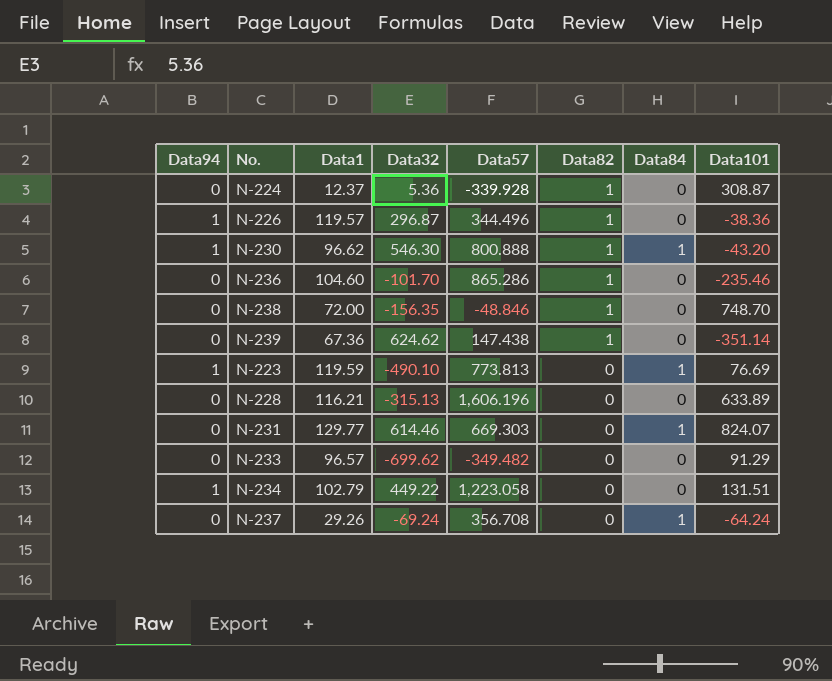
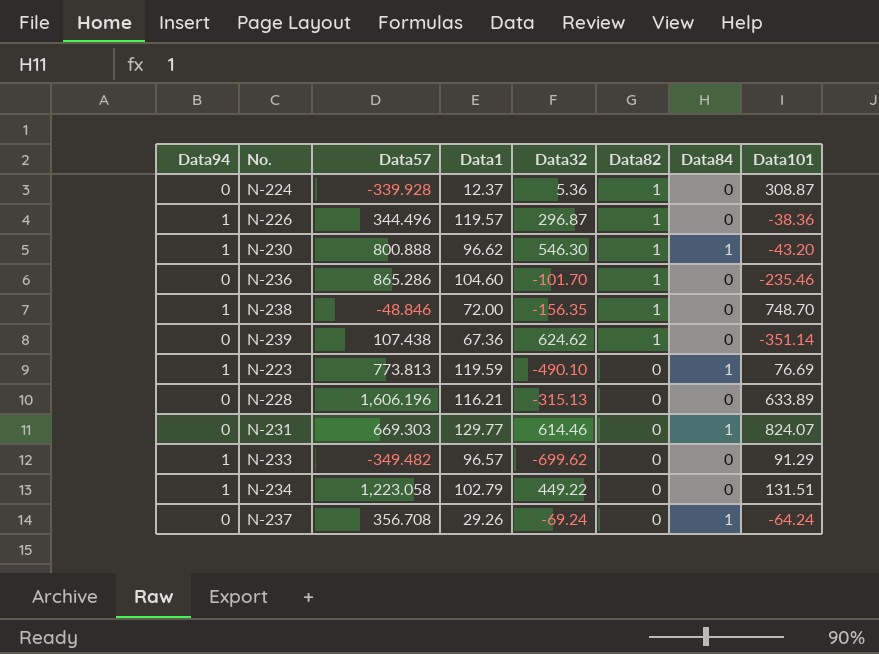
column Data57 | position: 5 -> 3
N-238 | Data94: 0 -> 1
N-239 | Data57: 147.438 -> 107.438
N-233 | Data94: 0 -> 1

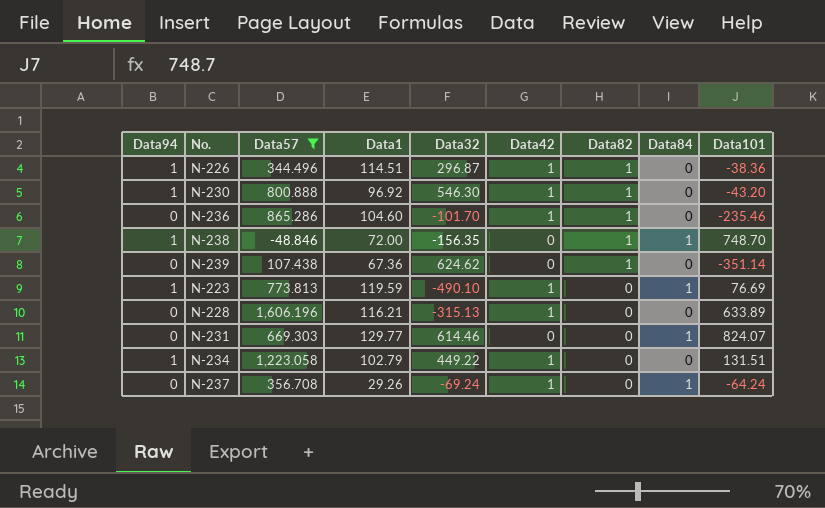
filter: none -> Data57 >= -48.846
column Data42 | position: none -> 6
N-226 | Data1: 119.57 -> 114.51
N-230 | Data1: 96.62 -> 96.92
N-230 | Data84: 1 -> 0
N-238 | Data84: 0 -> 1

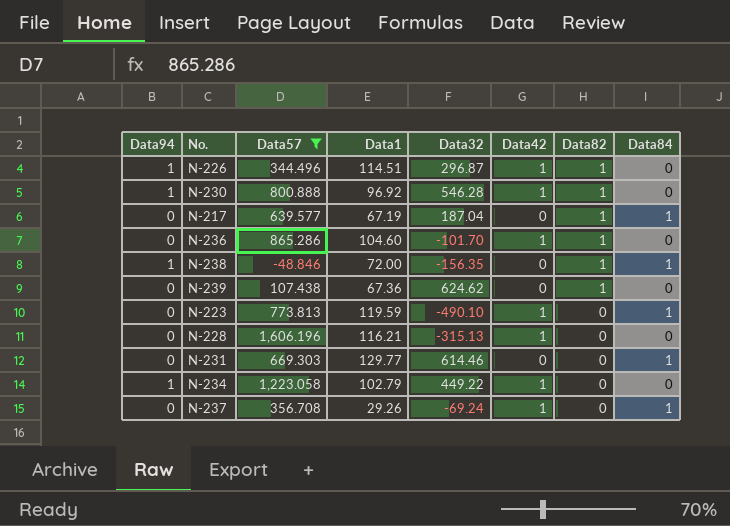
column Data101 | position: 9 -> none
N-230 | Data32: 546.30 -> 546.28
row N-217: none -> 0 | 639.577 | 67.19 | 187.04 | 0 | 1 | 1
N-223 | Data94: 1 -> 0

